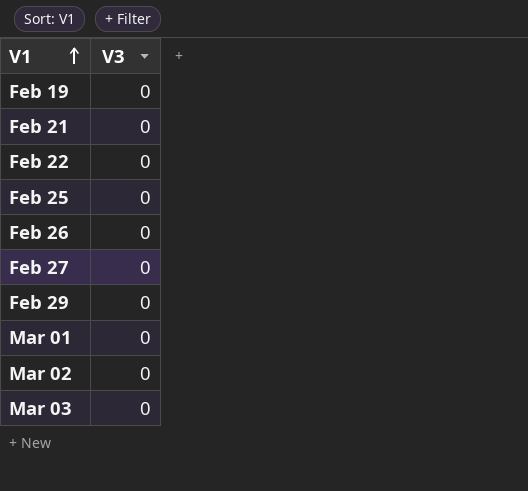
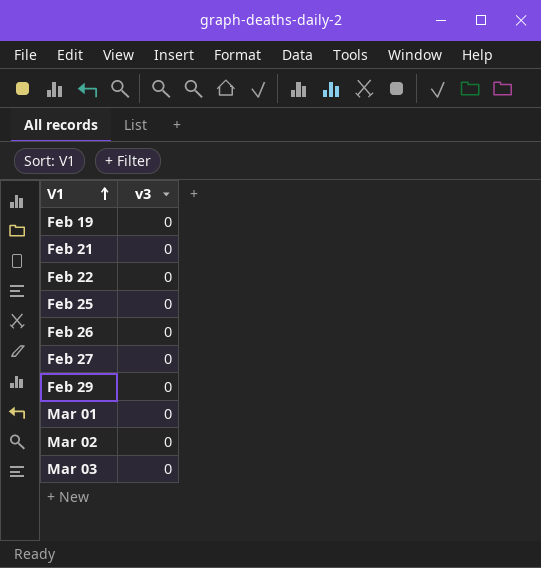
column name: V3 -> v3

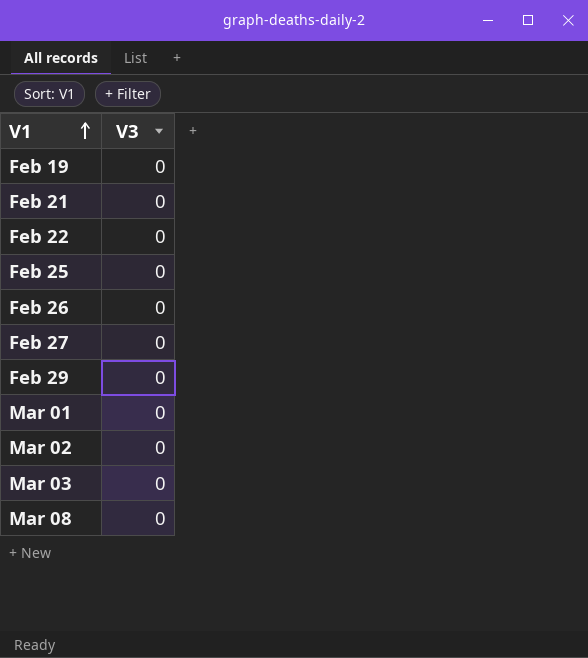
column name: v3 -> V3
row Mar 08: none -> 0

